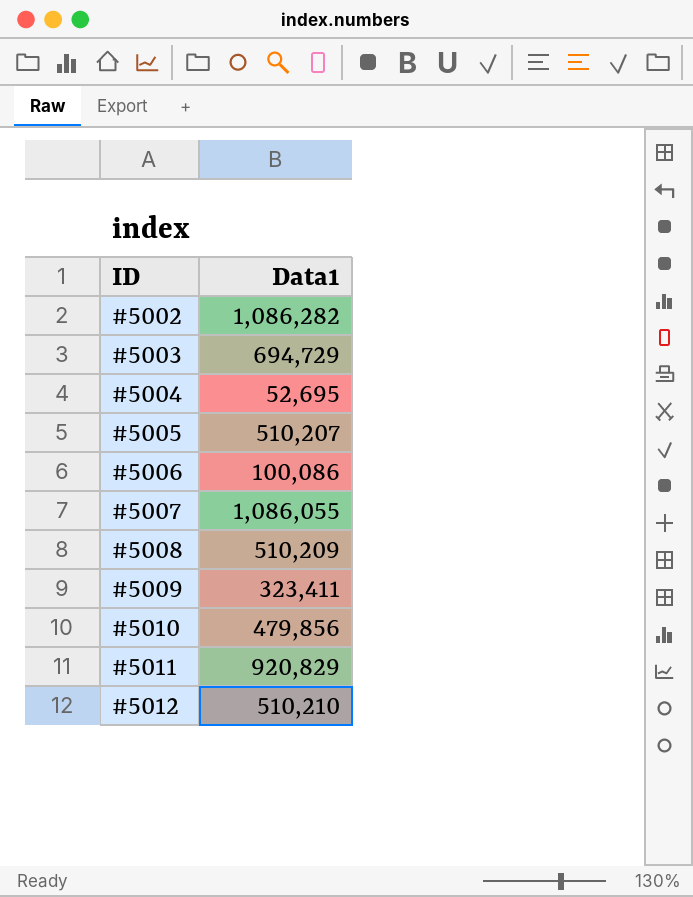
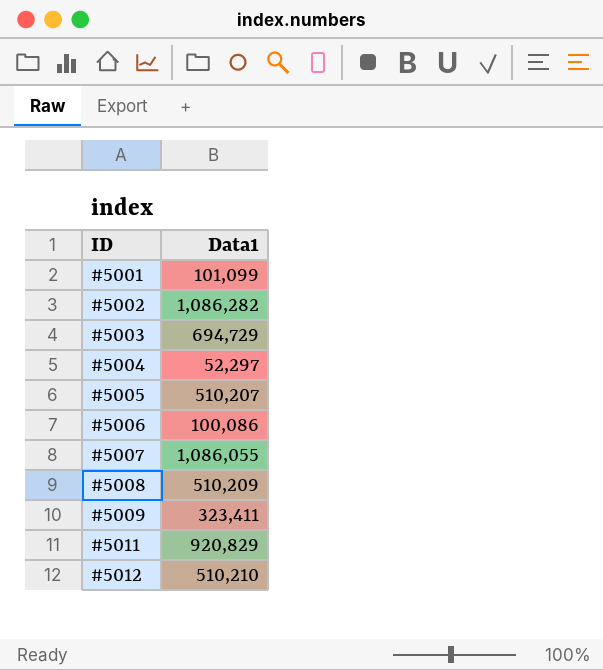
row #5010: 479,856 -> none
row #5001: none -> 101,099
#5004 | Data1: 52,695 -> 52,297

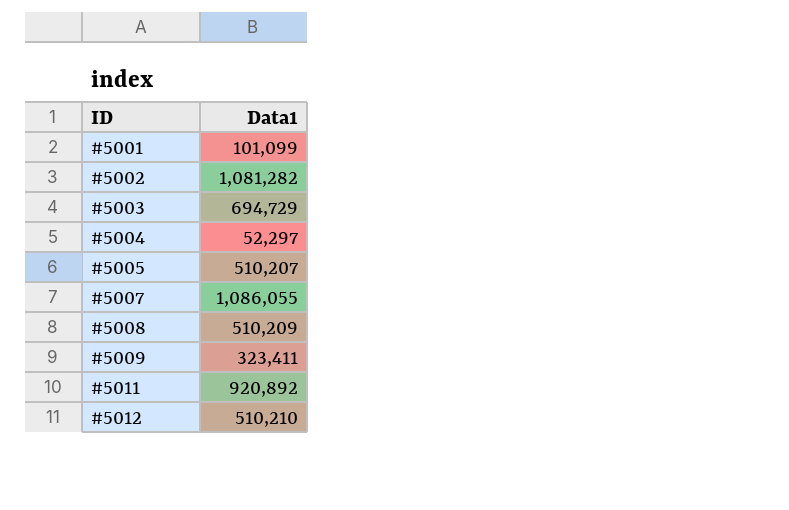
row #5006: 100,086 -> none
#5002 | Data1: 1,086,282 -> 1,081,282
#5011 | Data1: 920,829 -> 920,892

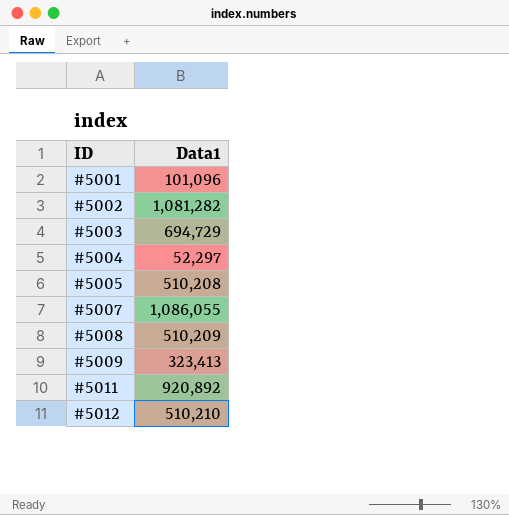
#5001 | Data1: 101,099 -> 101,096
#5005 | Data1: 510,207 -> 510,208
#5009 | Data1: 323,411 -> 323,413

